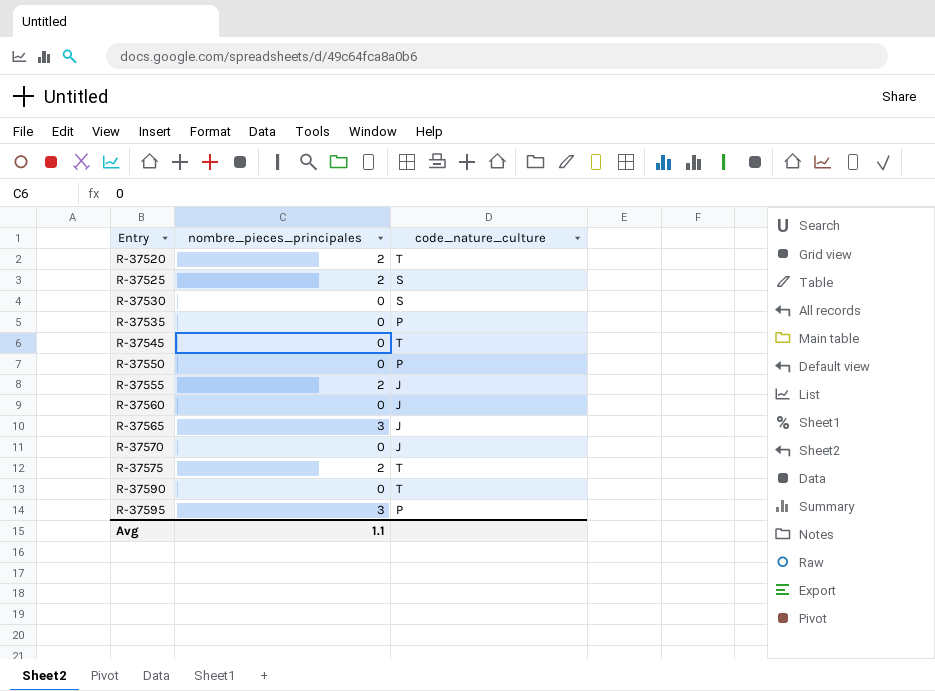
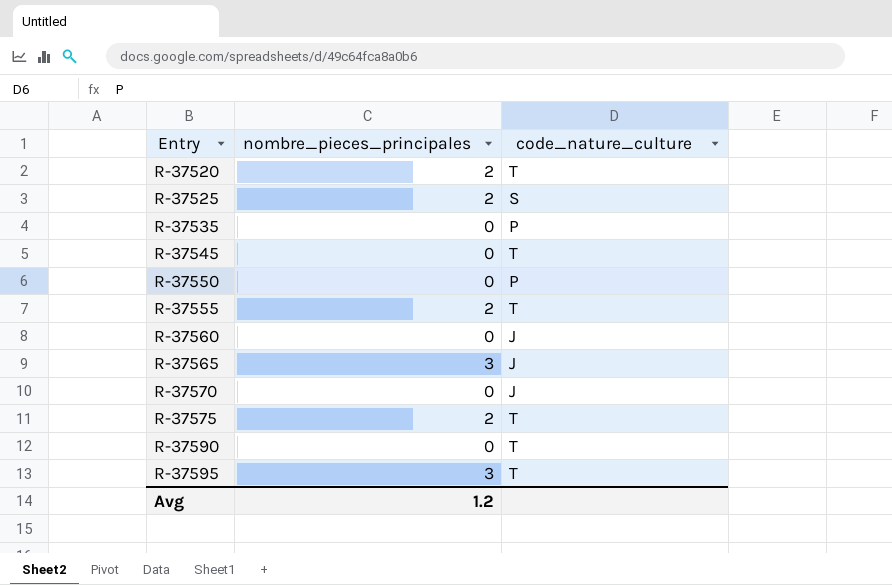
row R-37530: 0 | S -> none
R-37555 | code_nature_culture: J -> T
R-37595 | code_nature_culture: P -> T
Avg | nombre_pieces_principales: 1.1 -> 1.2

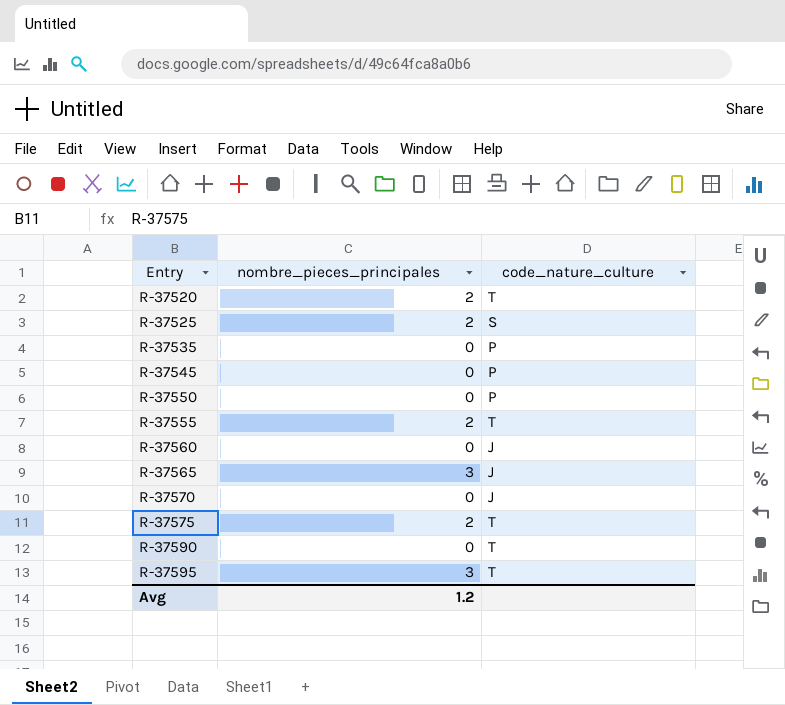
R-37545 | code_nature_culture: T -> P

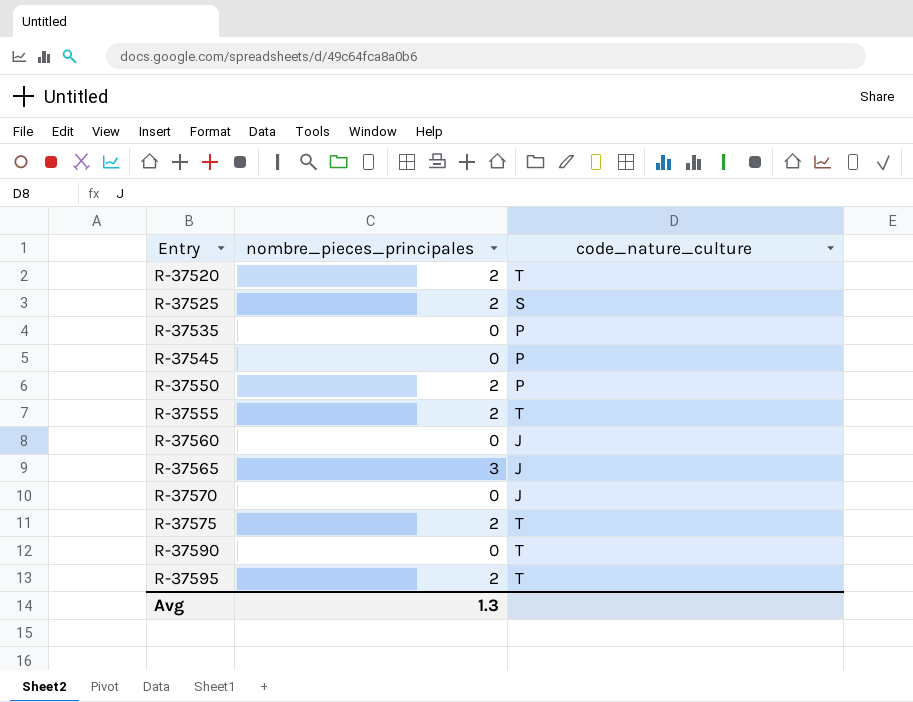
R-37550 | nombre_pieces_principales: 0 -> 2
R-37595 | nombre_pieces_principales: 3 -> 2
Avg | nombre_pieces_principales: 1.2 -> 1.3

